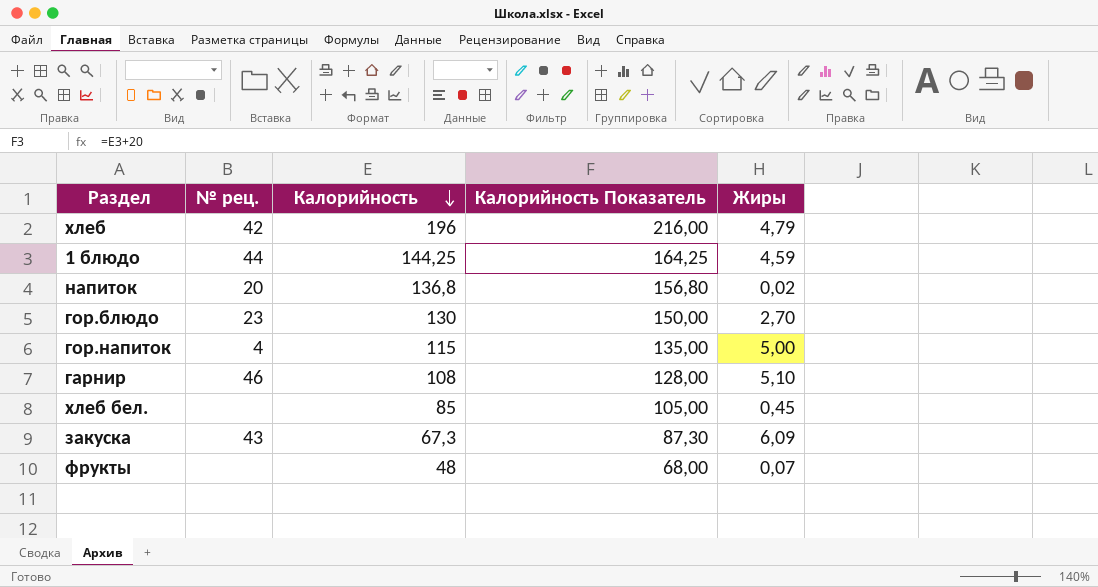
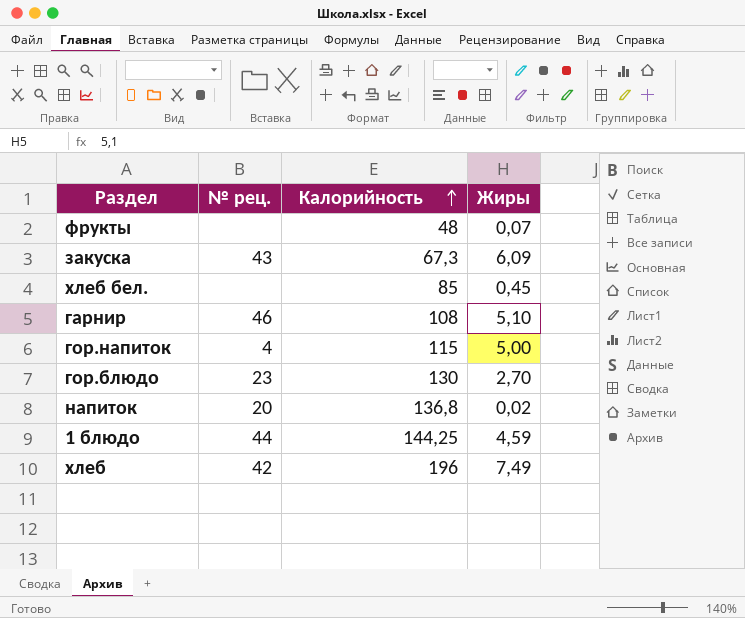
row order: Калорийность descending -> Калорийность ascending
column Калорийность Показатель | formula: [Калорийность] + 20 -> none
хлеб | Жиры: 4,79 -> 7,49

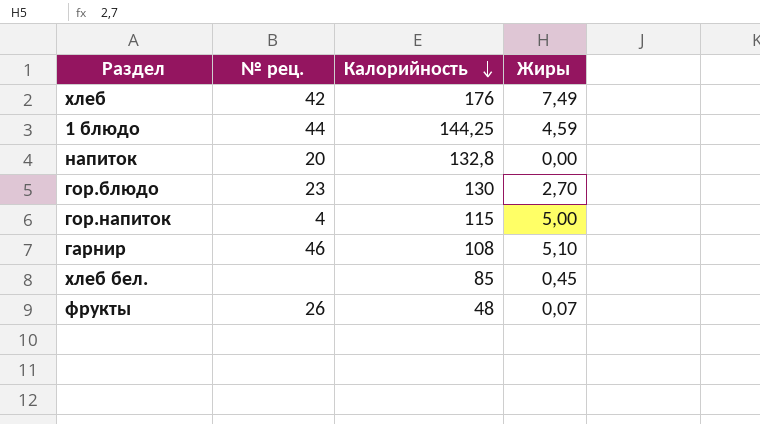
row order: Калорийность ascending -> Калорийность descending
row закуска: 43 | 67,3 | 6,09 -> none
хлеб | Калорийность: 196 -> 176
напиток | Калорийность: 136,8 -> 132,8
напиток | Жиры: 0,02 -> 0,00
фрукты | № рец.: none -> 26

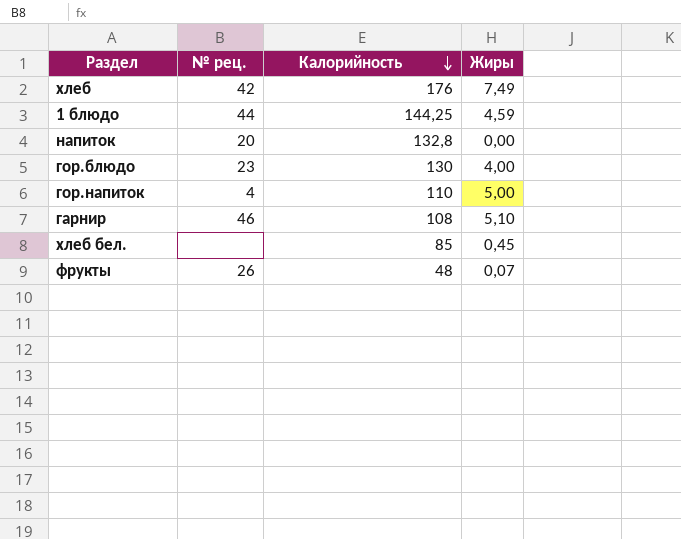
гор.блюдо | Жиры: 2,70 -> 4,00
гор.напиток | Калорийность: 115 -> 110

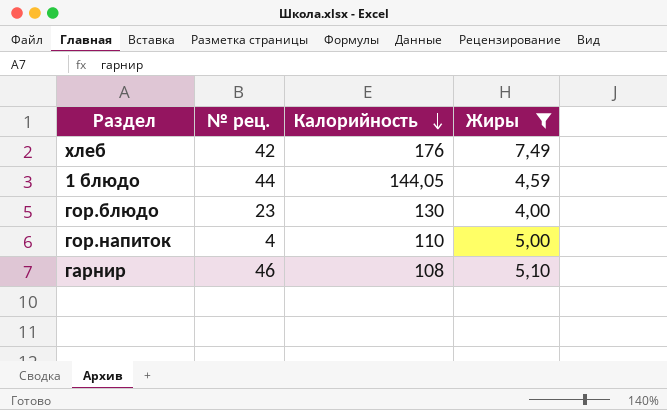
filter: none -> Жиры >= 4,00
1 блюдо | Калорийность: 144,25 -> 144,05

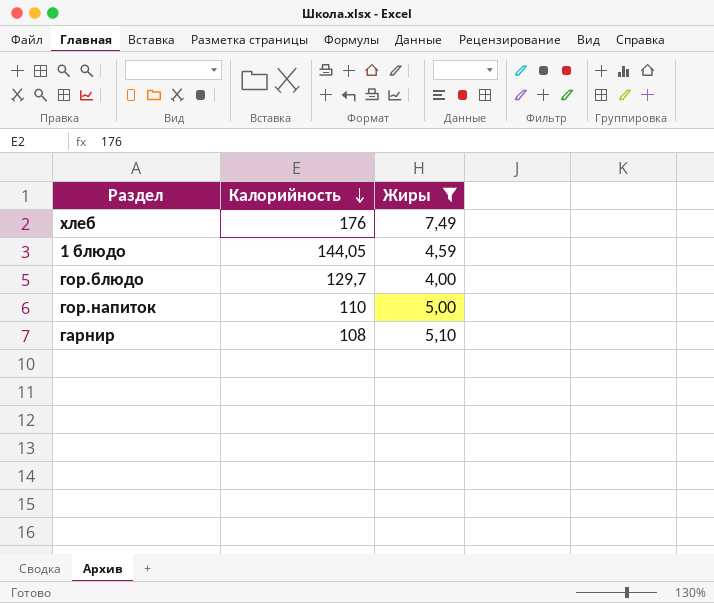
column № рец. | position: 2 -> none
гор.блюдо | Калорийность: 130 -> 129,7

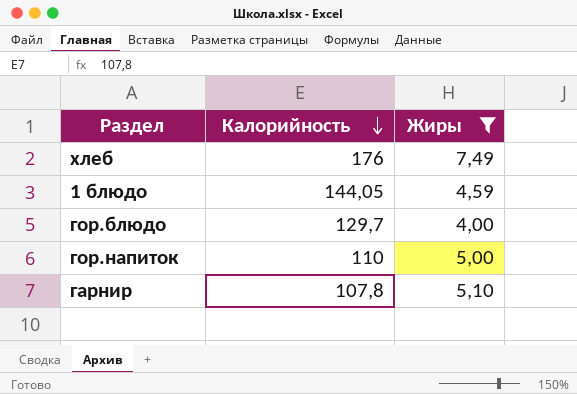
гарнир | Калорийность: 108 -> 107,8

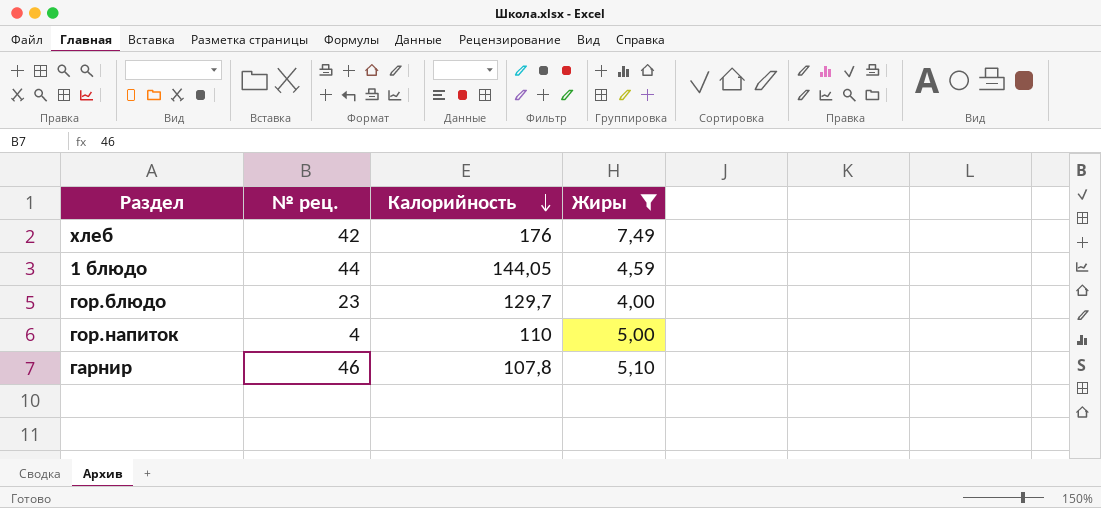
column № рец. | position: none -> 2

